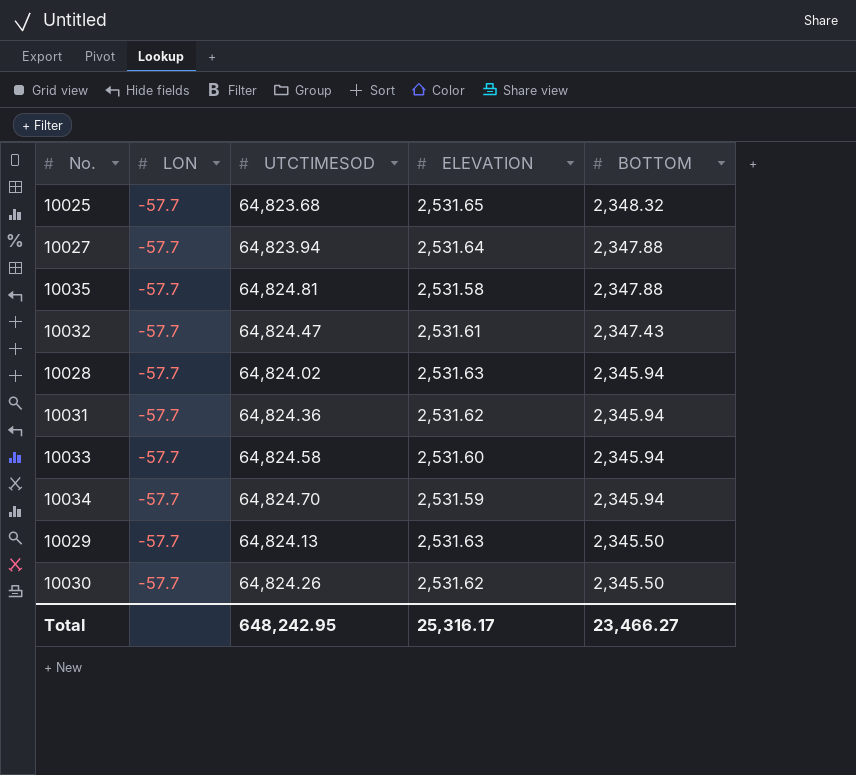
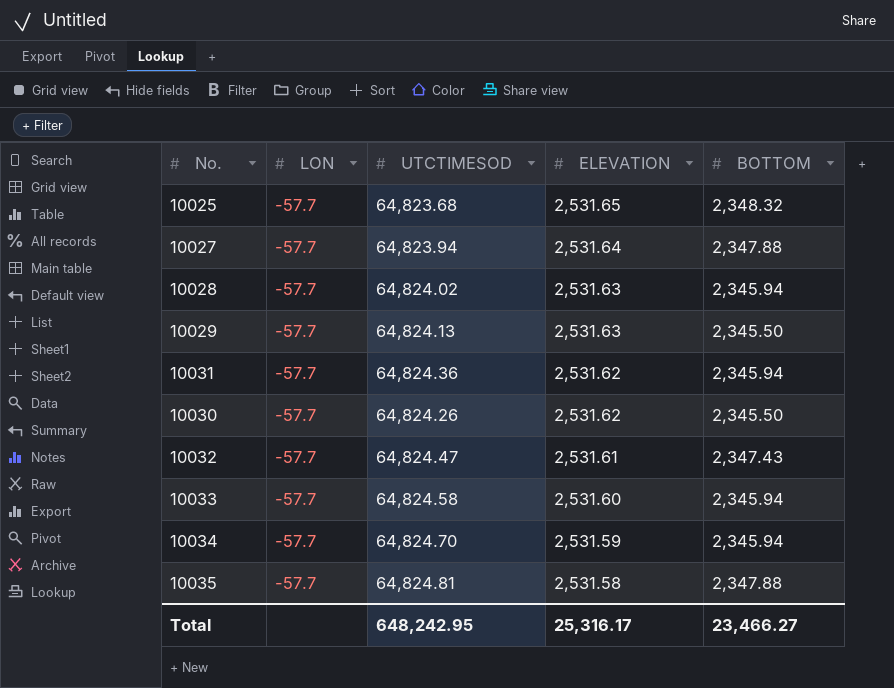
row order: BOTTOM descending -> ELEVATION descending

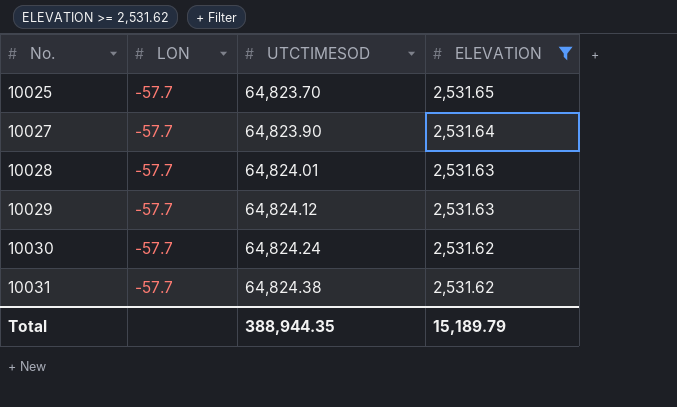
filter: none -> ELEVATION >= 2,531.62
row order: ELEVATION descending -> No. ascending
column BOTTOM | position: 5 -> none
10025 | UTCTIMESOD: 64,823.68 -> 64,823.70
10027 | UTCTIMESOD: 64,823.94 -> 64,823.90
10028 | UTCTIMESOD: 64,824.02 -> 64,824.01
10029 | UTCTIMESOD: 64,824.13 -> 64,824.12
10030 | UTCTIMESOD: 64,824.26 -> 64,824.24
10031 | UTCTIMESOD: 64,824.36 -> 64,824.38
Total | UTCTIMESOD: 648,242.95 -> 388,944.35
Total | ELEVATION: 25,316.17 -> 15,189.79

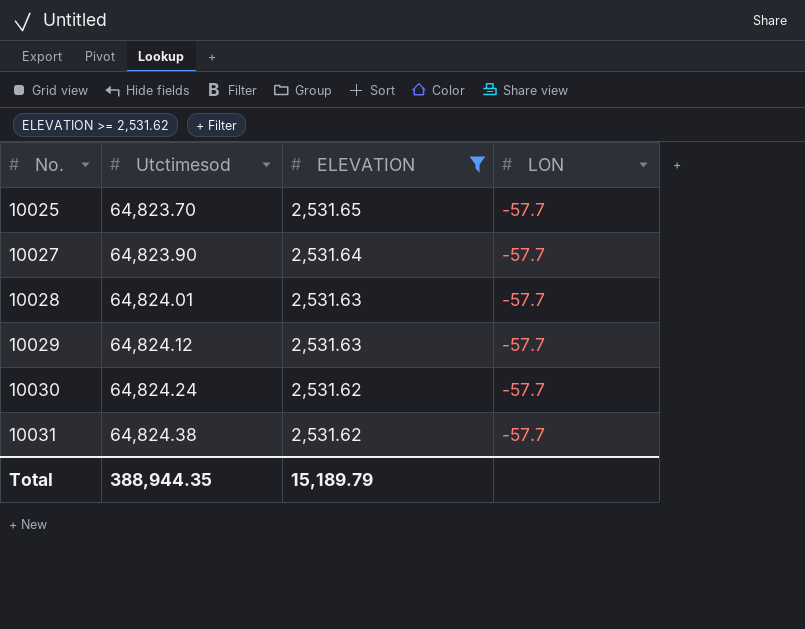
column name: UTCTIMESOD -> Utctimesod
column LON | position: 2 -> 4

